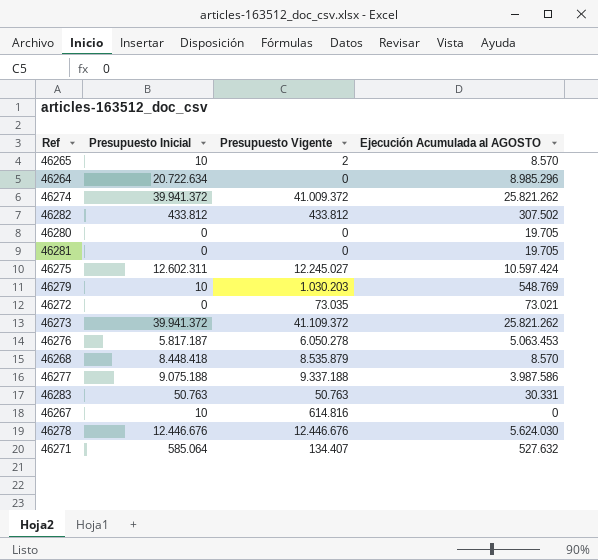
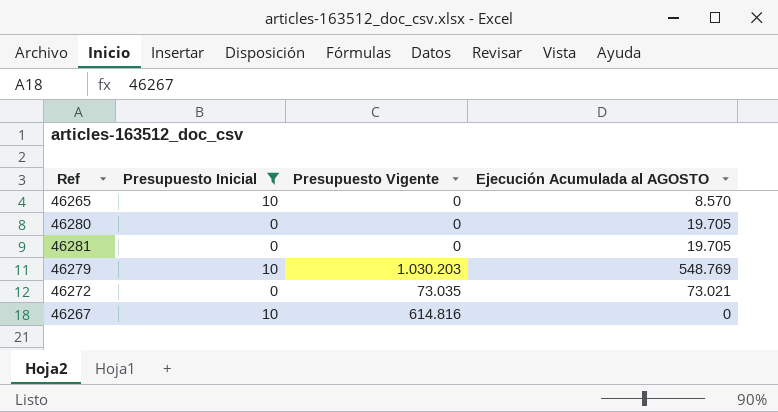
filter: none -> Presupuesto Inicial <= 10
46265 | Presupuesto Vigente: 2 -> 0

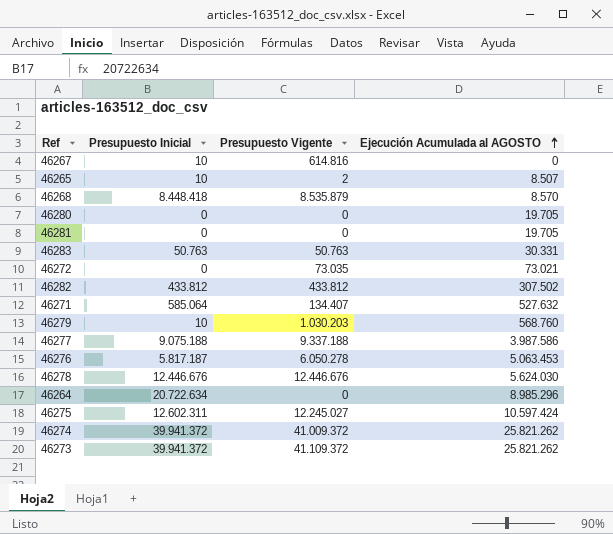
filter: Presupuesto Inicial <= 10 -> none
row order: none -> Ejecución Acumulada al AGOSTO ascending
46265 | Presupuesto Vigente: 0 -> 2
46265 | Ejecución Acumulada al AGOSTO: 8.570 -> 8.507
46279 | Ejecución Acumulada al AGOSTO: 548.769 -> 568.760

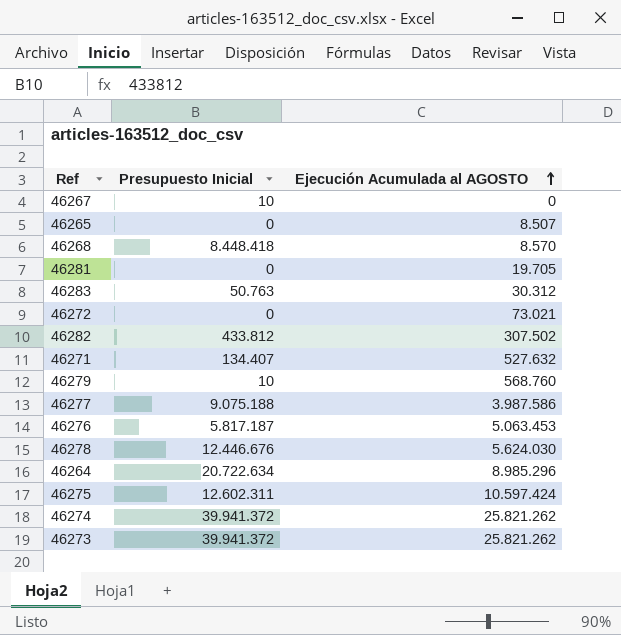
column Presupuesto Vigente | position: 3 -> none
row 46280: 0 | 0 | 19.705 -> none
46265 | Presupuesto Inicial: 10 -> 0
46283 | Ejecución Acumulada al AGOSTO: 30.331 -> 30.312
46271 | Presupuesto Inicial: 585.064 -> 134.407

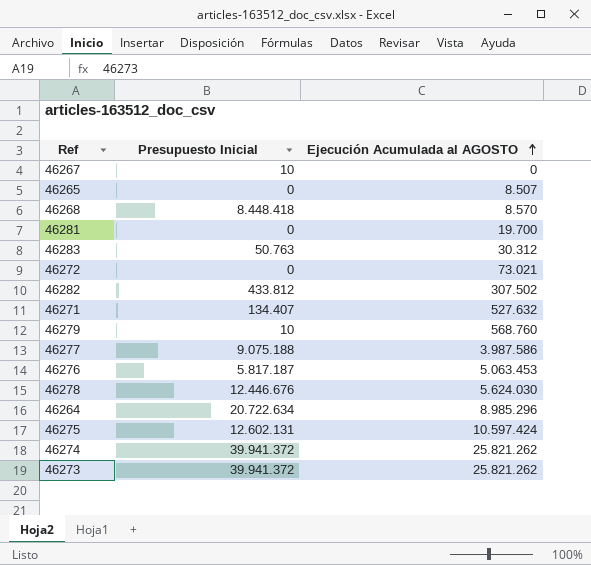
46281 | Ejecución Acumulada al AGOSTO: 19.705 -> 19.700
46275 | Presupuesto Inicial: 12.602.311 -> 12.602.131

